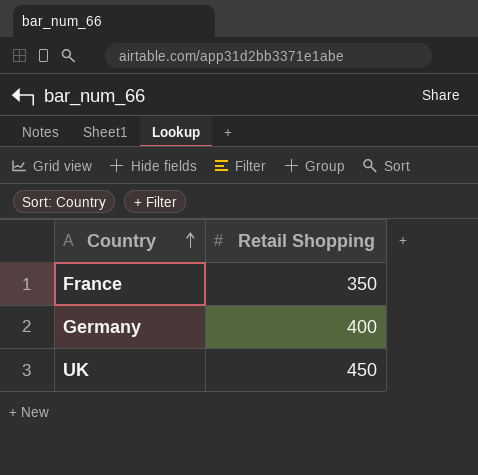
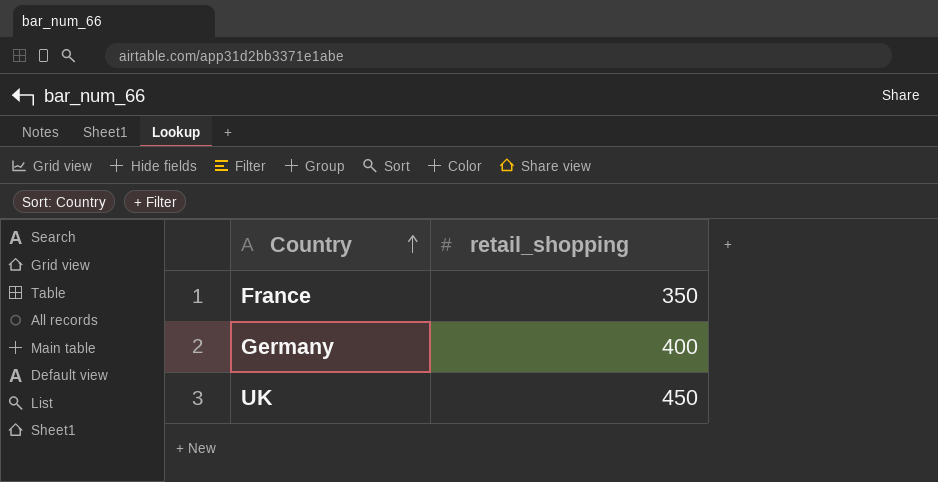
column name: Retail Shopping -> retail_shopping

